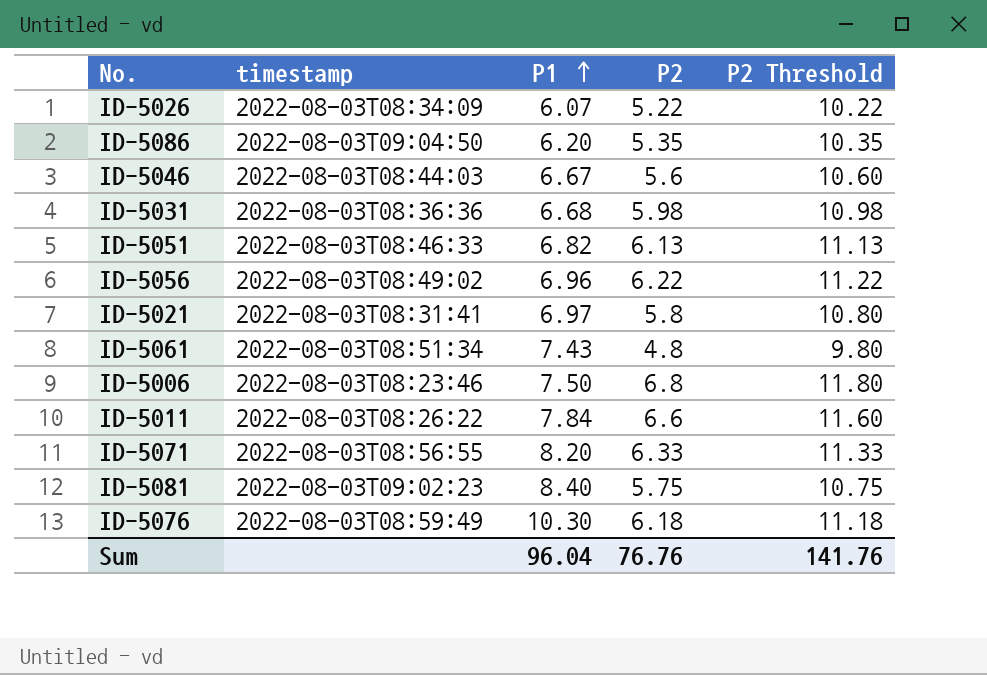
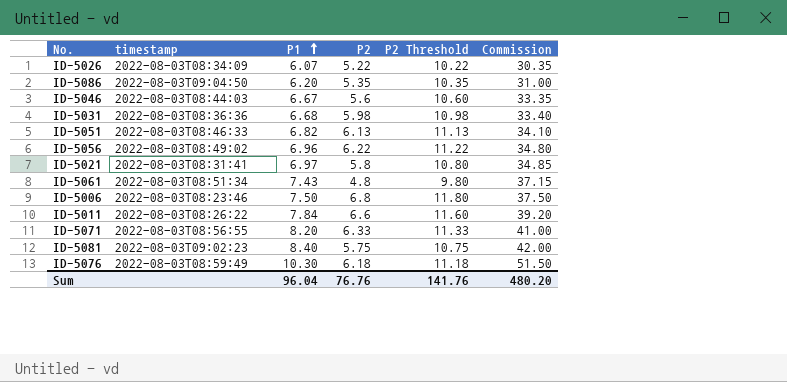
column Commission | formula: none -> [P1] * 5

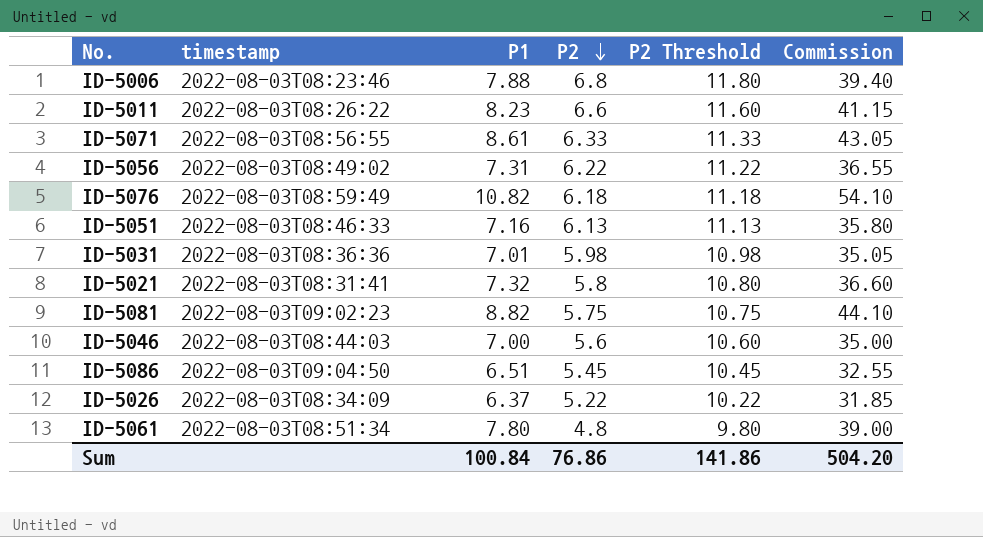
row order: P1 ascending -> P2 descending
ID-5006 | P1: 7.50 -> 7.88
ID-5006 | Commission: 37.50 -> 39.40
ID-5011 | P1: 7.84 -> 8.23
ID-5011 | Commission: 39.20 -> 41.15
ID-5071 | P1: 8.20 -> 8.61
ID-5071 | Commission: 41.00 -> 43.05
ID-5056 | P1: 6.96 -> 7.31
ID-5056 | Commission: 34.80 -> 36.55
ID-5076 | P1: 10.30 -> 10.82
ID-5076 | Commission: 51.50 -> 54.10
ID-5051 | P1: 6.82 -> 7.16
ID-5051 | Commission: 34.10 -> 35.80
ID-5031 | P1: 6.68 -> 7.01
ID-5031 | Commission: 33.40 -> 35.05
ID-5021 | P1: 6.97 -> 7.32
ID-5021 | Commission: 34.85 -> 36.60
ID-5081 | P1: 8.40 -> 8.82
ID-5081 | Commission: 42.00 -> 44.10
ID-5046 | P1: 6.67 -> 7.00
ID-5046 | Commission: 33.35 -> 35.00
ID-5086 | P1: 6.20 -> 6.51
ID-5086 | P2: 5.35 -> 5.45
ID-5086 | P2 Threshold: 10.35 -> 10.45
ID-5086 | Commission: 31.00 -> 32.55
ID-5026 | P1: 6.07 -> 6.37
ID-5026 | Commission: 30.35 -> 31.85
ID-5061 | P1: 7.43 -> 7.80
ID-5061 | Commission: 37.15 -> 39.00
Sum | P1: 96.04 -> 100.84
Sum | P2: 76.76 -> 76.86
Sum | P2 Threshold: 141.76 -> 141.86
Sum | Commission: 480.20 -> 504.20

